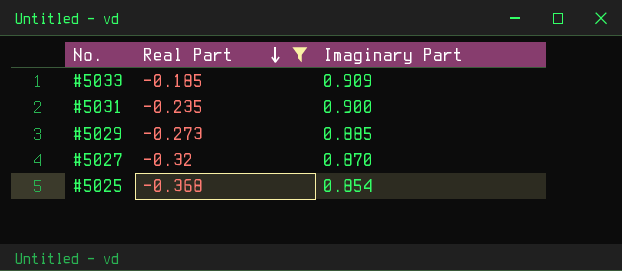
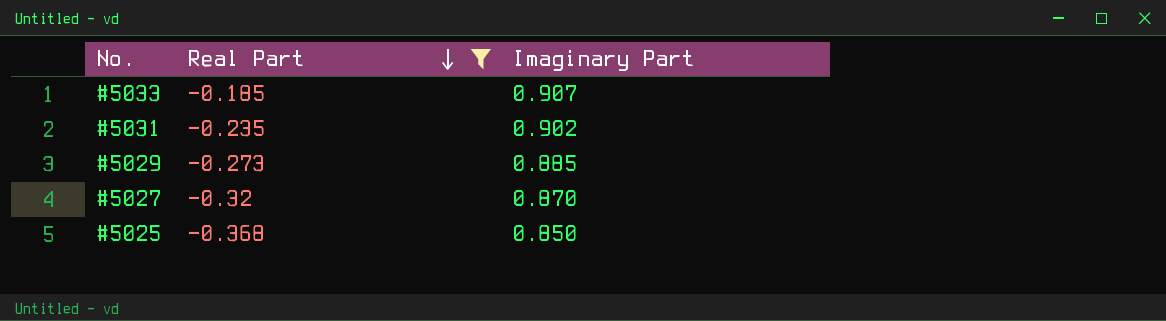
#5033 | Imaginary Part: 0.909 -> 0.907
#5031 | Imaginary Part: 0.900 -> 0.902
#5025 | Imaginary Part: 0.854 -> 0.850

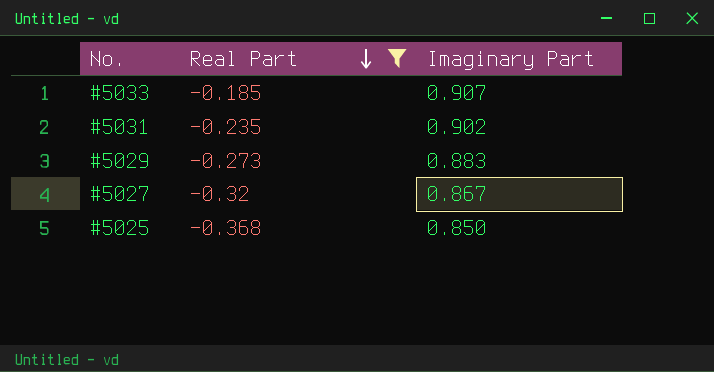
#5029 | Imaginary Part: 0.885 -> 0.883
#5027 | Imaginary Part: 0.870 -> 0.867

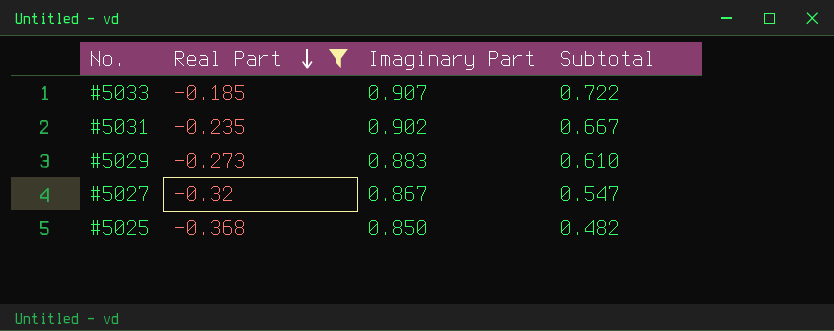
column Subtotal | formula: none -> [Real Part] + [Imaginary Part]

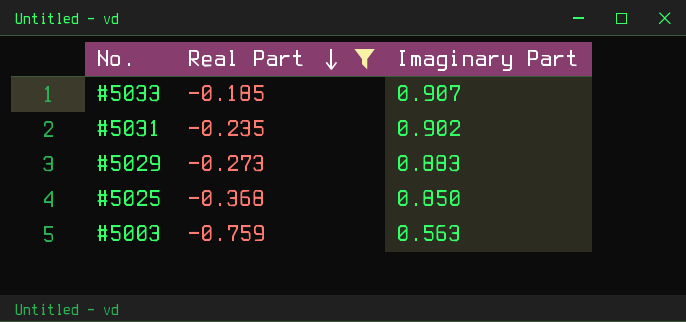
column Subtotal | formula: [Real Part] + [Imaginary Part] -> none
row #5027: -0.32 | 0.867 | 0.547 -> none
row #5003: none -> -0.759 | 0.563

